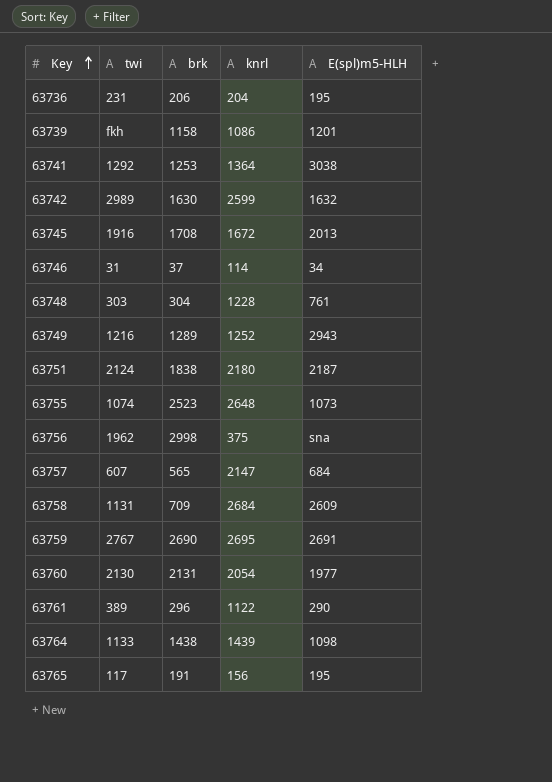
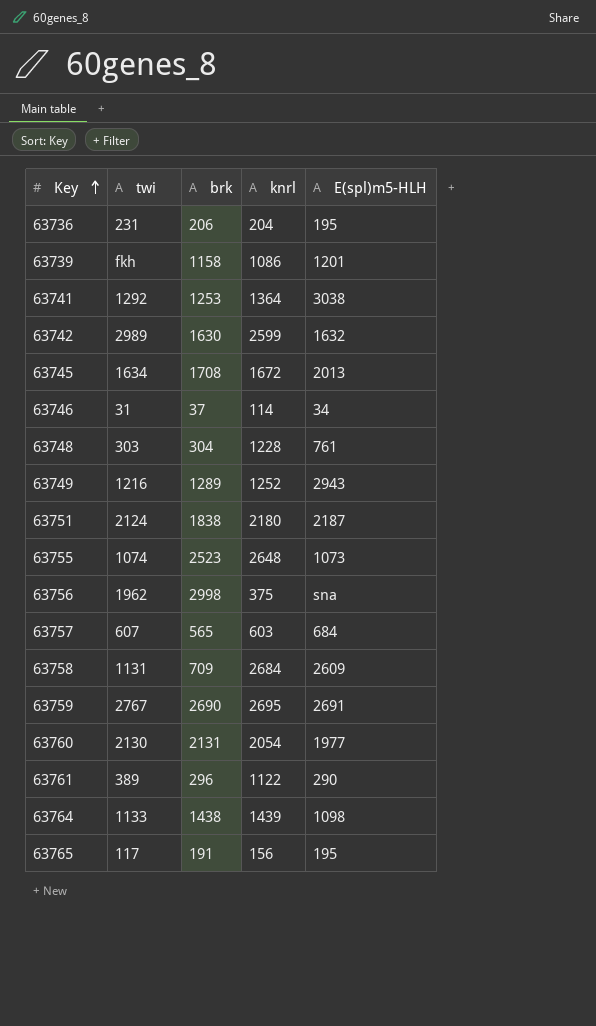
63745 | twi: 1916 -> 1634
63757 | knrl: 2147 -> 603

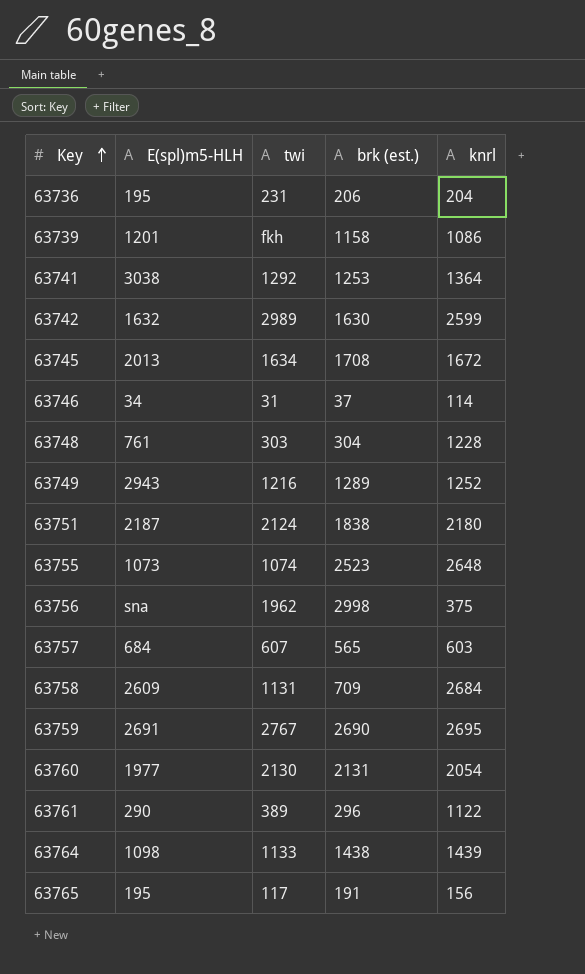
column E(spl)m5-HLH | position: 5 -> 2
column name: brk -> brk (est.)

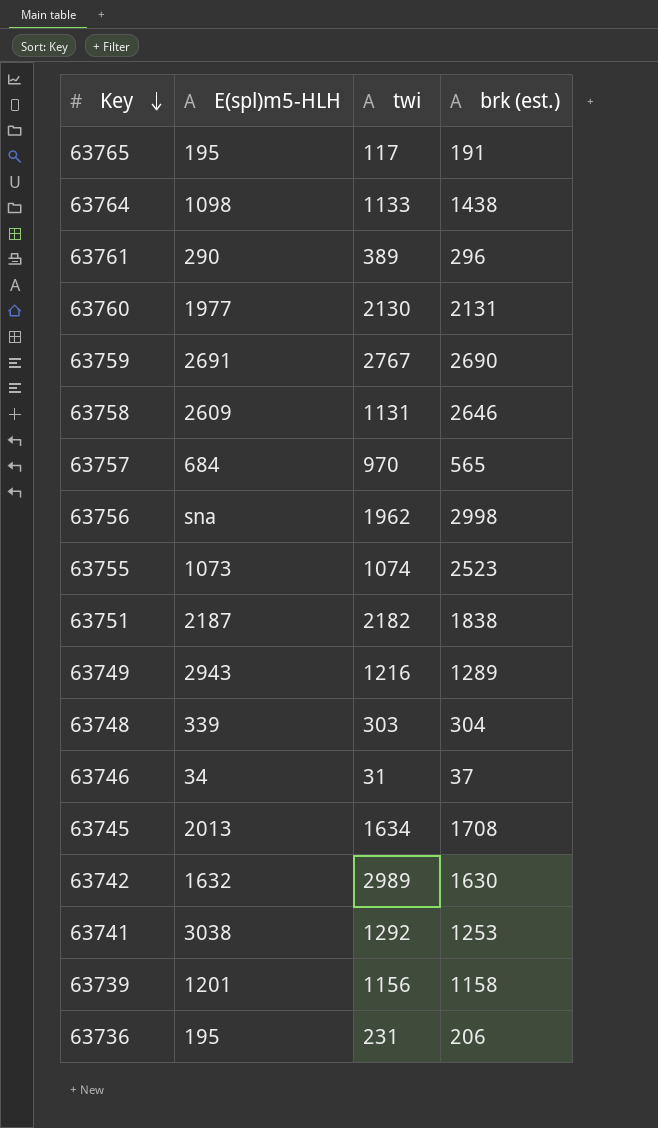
row order: Key ascending -> Key descending
column knrl | position: 5 -> none
63758 | brk (est.): 709 -> 2646
63757 | twi: 607 -> 970
63751 | twi: 2124 -> 2182
63748 | E(spl)m5-HLH: 761 -> 339
63739 | twi: fkh -> 1156

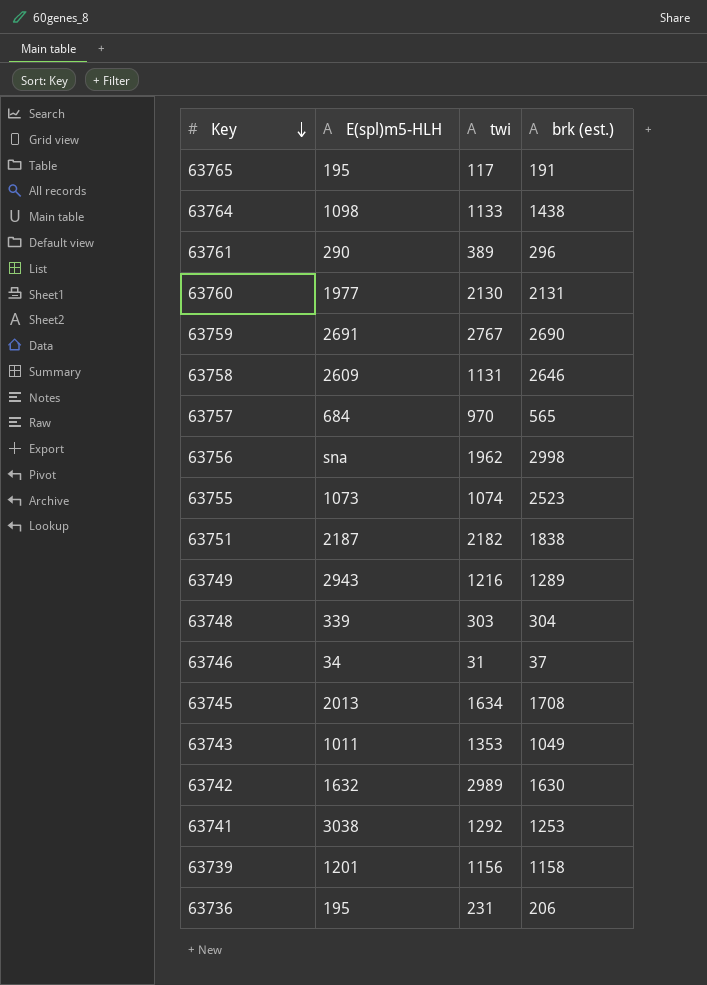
row 63743: none -> 1011 | 1353 | 1049

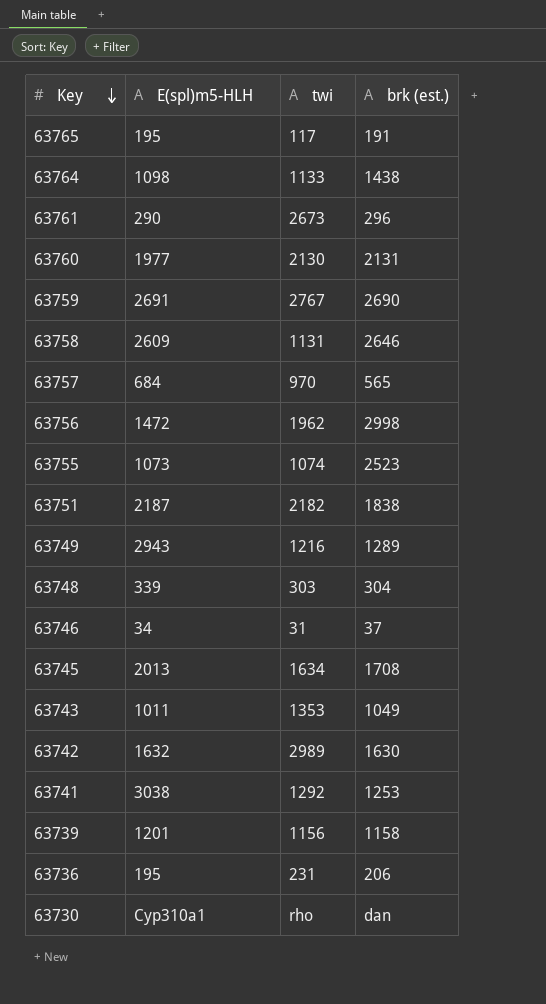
63761 | twi: 389 -> 2673
63756 | E(spl)m5-HLH: sna -> 1472
row 63730: none -> Cyp310a1 | rho | dan

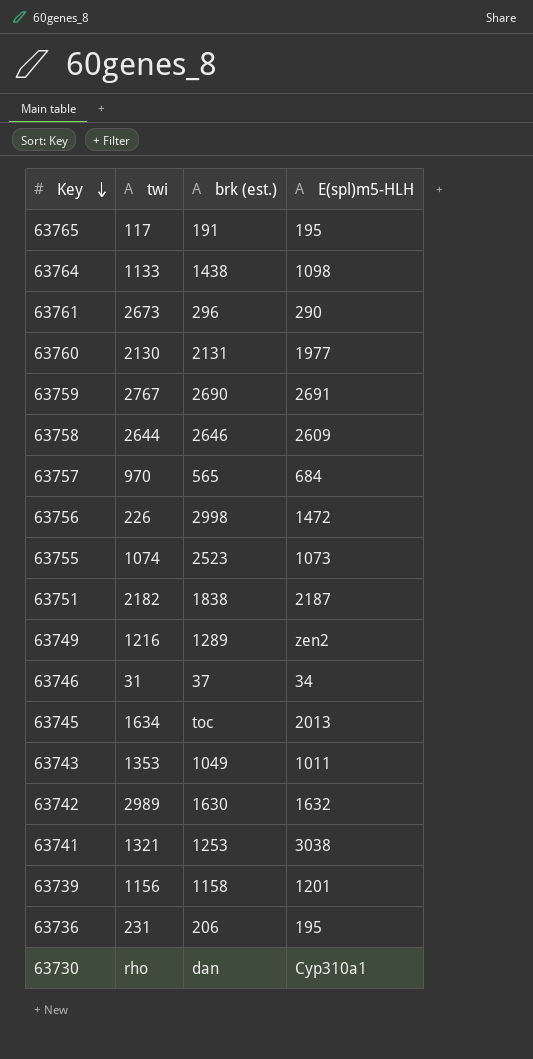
column E(spl)m5-HLH | position: 2 -> 4
row 63748: 339 | 303 | 304 -> none
63758 | twi: 1131 -> 2644
63756 | twi: 1962 -> 226
63749 | E(spl)m5-HLH: 2943 -> zen2
63745 | brk (est.): 1708 -> toc
63741 | twi: 1292 -> 1321

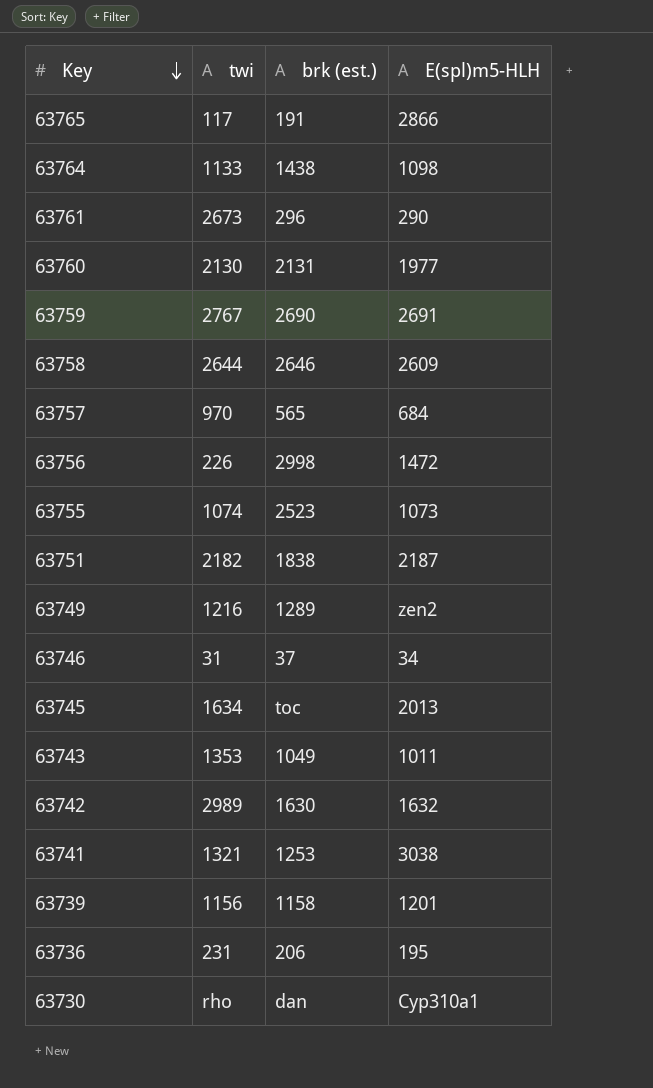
63765 | E(spl)m5-HLH: 195 -> 2866

